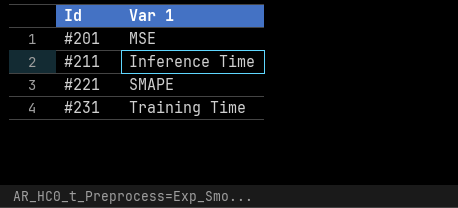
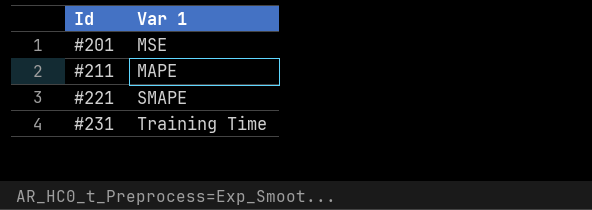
#211 | Var 1: Inference Time -> MAPE

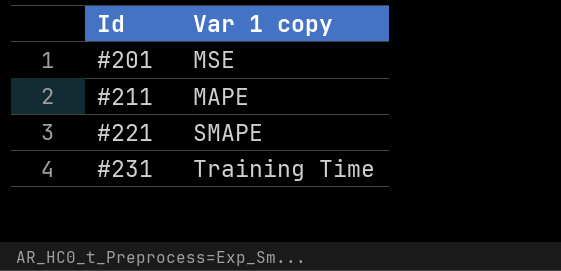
column name: Var 1 -> Var 1 copy

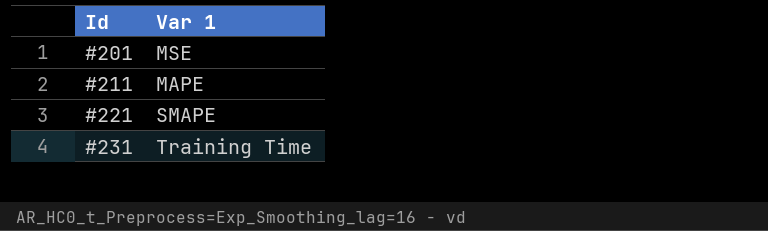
column name: Var 1 copy -> Var 1

